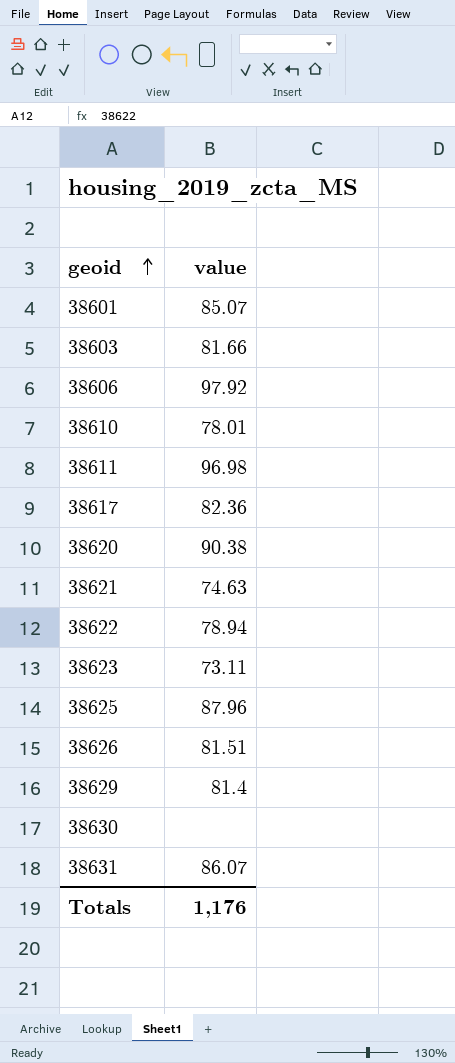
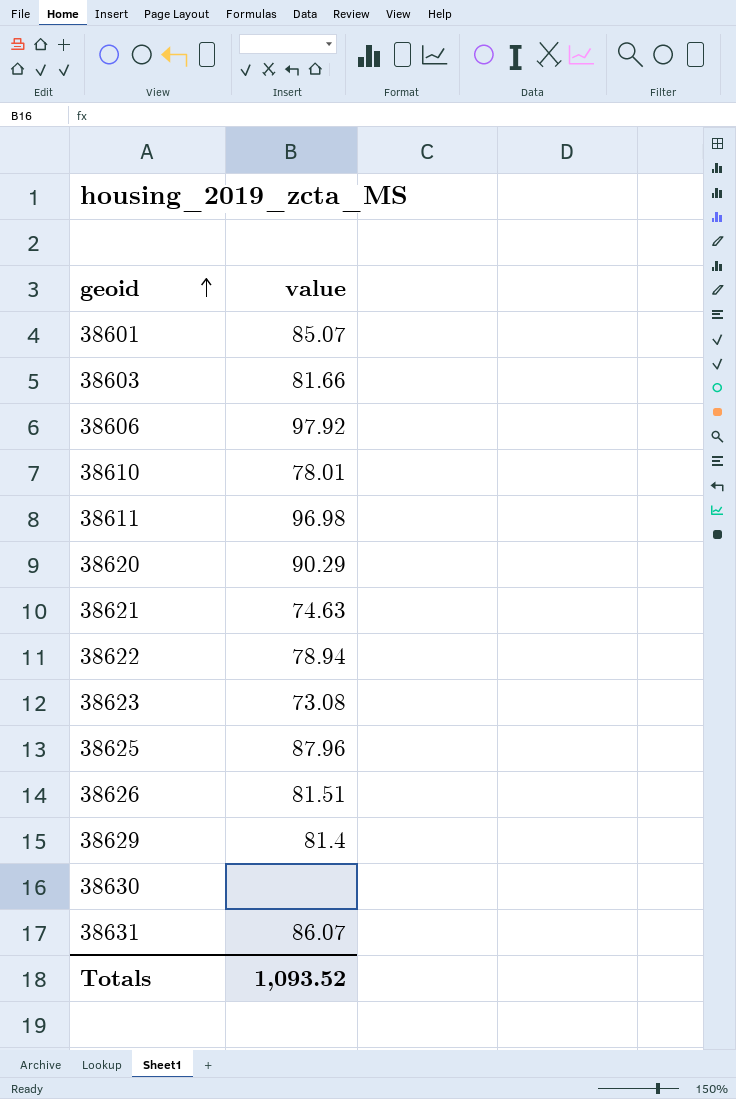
row 38617: 82.36 -> none
38620 | value: 90.38 -> 90.29
38623 | value: 73.11 -> 73.08
Totals | value: 1,176 -> 1,093.52

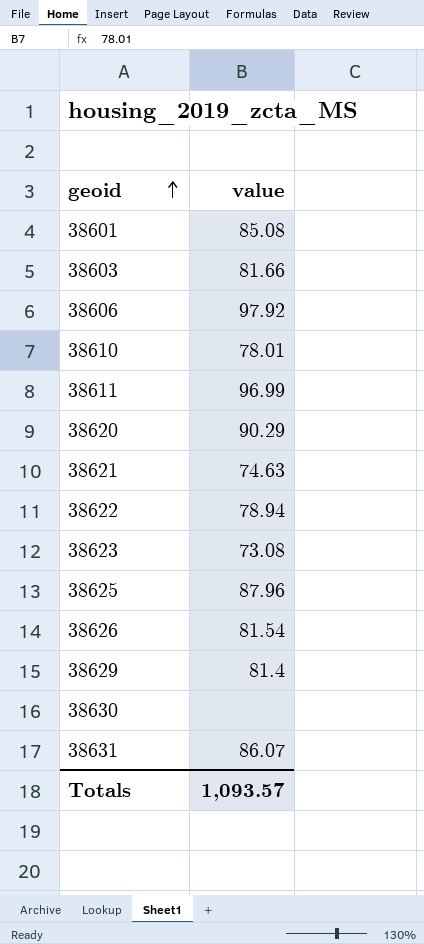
38601 | value: 85.07 -> 85.08
38611 | value: 96.98 -> 96.99
38626 | value: 81.51 -> 81.54
Totals | value: 1,093.52 -> 1,093.57

